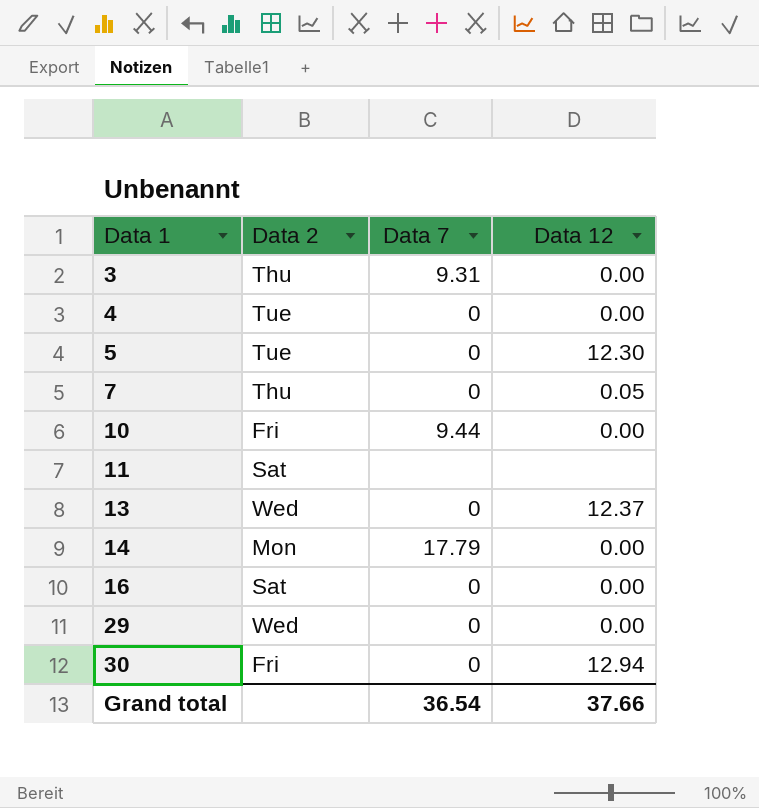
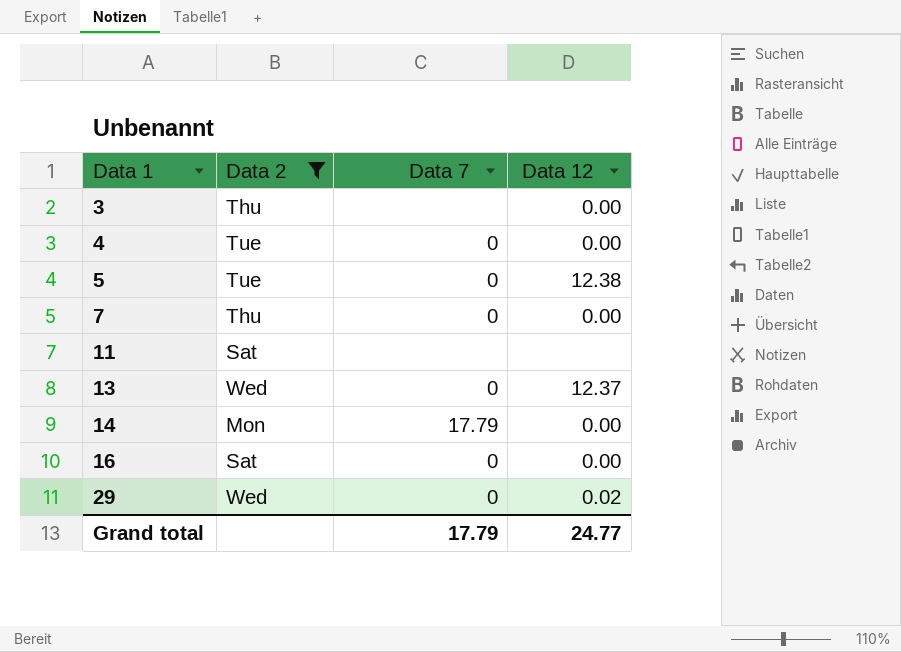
filter: none -> Data 2 != Fri
3 | Data 7: 9.31 -> none
5 | Data 12: 12.30 -> 12.38
7 | Data 12: 0.05 -> 0.00
29 | Data 12: 0.00 -> 0.02
Grand total | Data 7: 36.54 -> 17.79
Grand total | Data 12: 37.66 -> 24.77

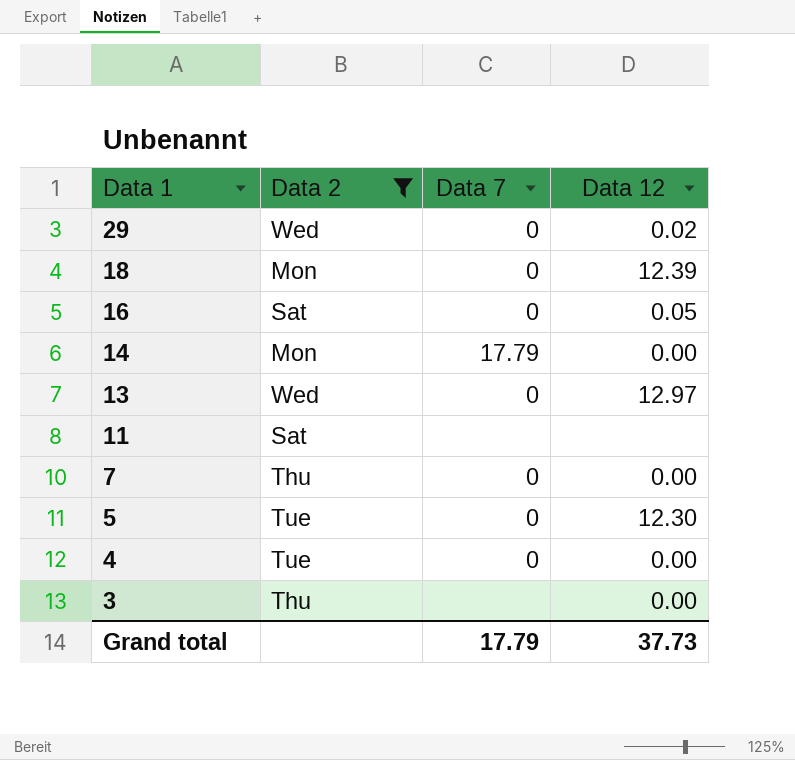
row order: Data 1 ascending -> Data 1 descending
row 18: none -> Mon | 0 | 12.39
16 | Data 12: 0.00 -> 0.05
13 | Data 12: 12.37 -> 12.97
5 | Data 12: 12.38 -> 12.30
Grand total | Data 12: 24.77 -> 37.73

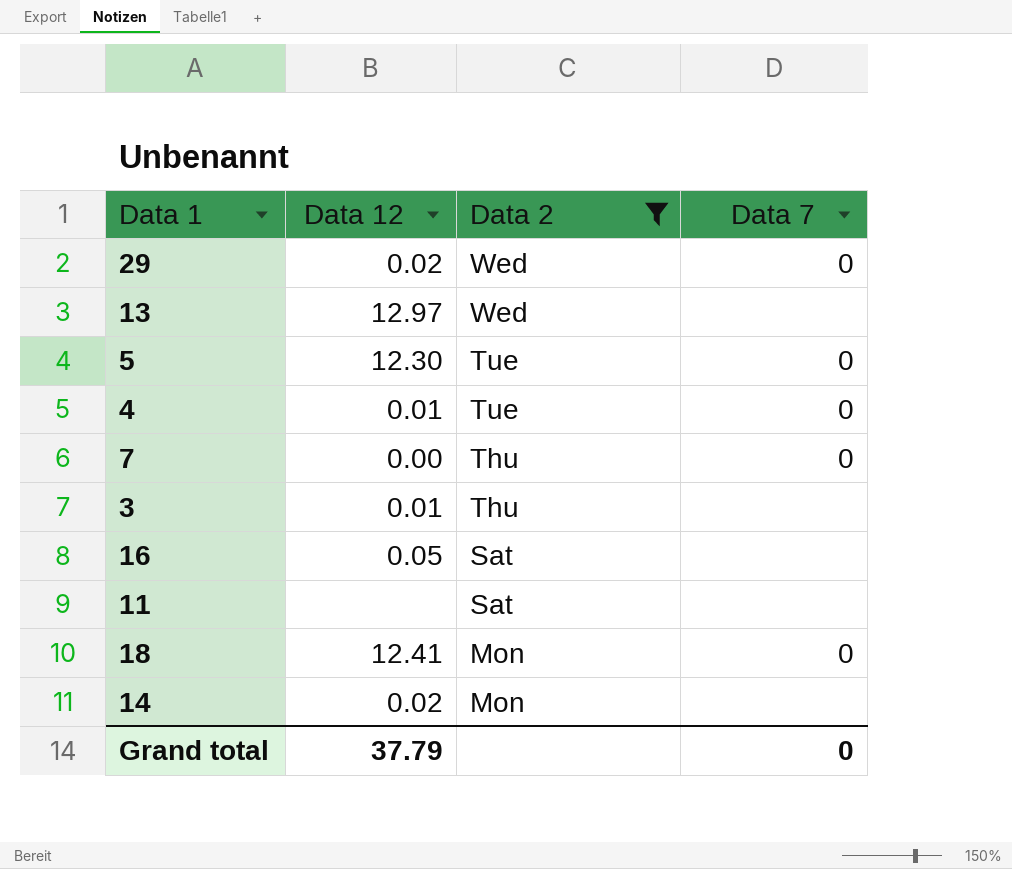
row order: Data 1 descending -> Data 2 descending
column Data 12 | position: 4 -> 2
13 | Data 7: 0 -> none
4 | Data 12: 0.00 -> 0.01
3 | Data 12: 0.00 -> 0.01
16 | Data 7: 0 -> none
18 | Data 12: 12.39 -> 12.41
14 | Data 12: 0.00 -> 0.02
14 | Data 7: 17.79 -> none
Grand total | Data 12: 37.73 -> 37.79
Grand total | Data 7: 17.79 -> 0

